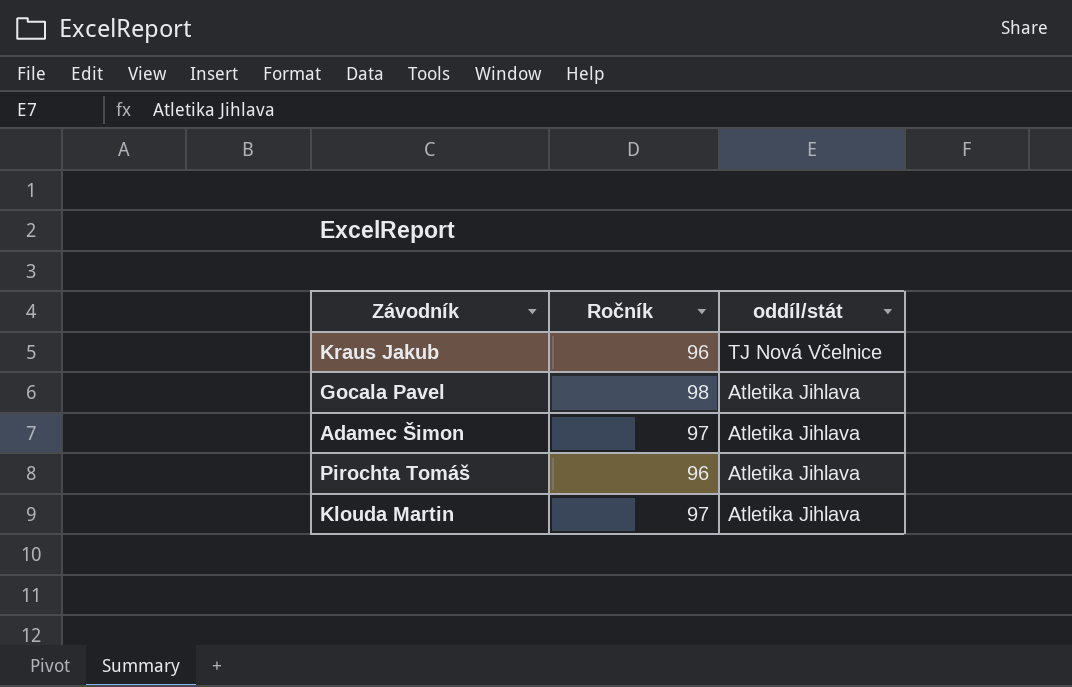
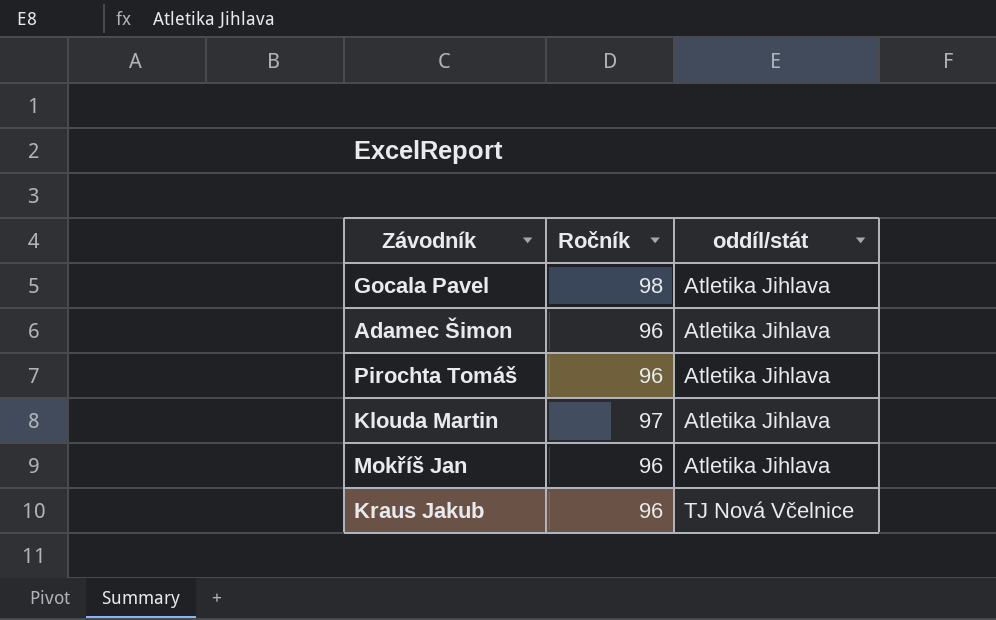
row order: oddíl/stát descending -> oddíl/stát ascending
Adamec Šimon | Ročník: 97 -> 96
row Mokříš Jan: none -> 96 | Atletika Jihlava

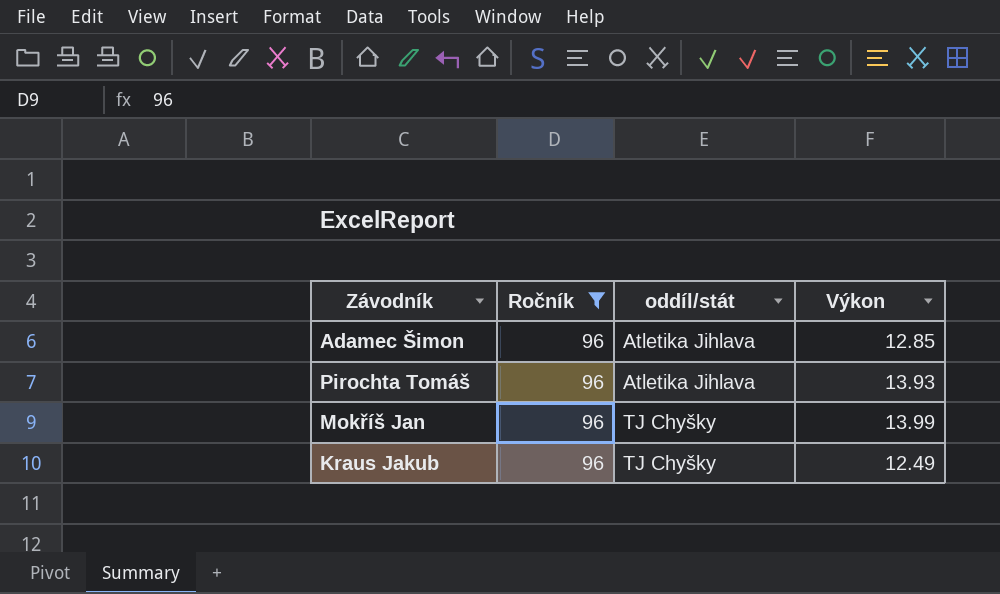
filter: none -> Ročník = 96
column Výkon | position: none -> 4
Mokříš Jan | oddíl/stát: Atletika Jihlava -> TJ Chyšky
Kraus Jakub | oddíl/stát: TJ Nová Včelnice -> TJ Chyšky

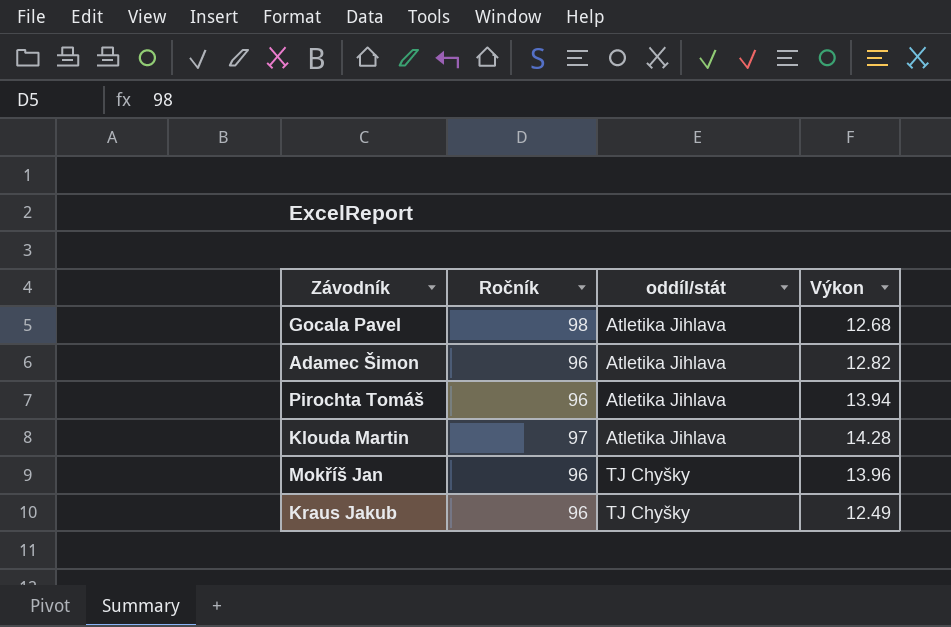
filter: Ročník = 96 -> none
Adamec Šimon | Výkon: 12.85 -> 12.82
Pirochta Tomáš | Výkon: 13.93 -> 13.94
Mokříš Jan | Výkon: 13.99 -> 13.96

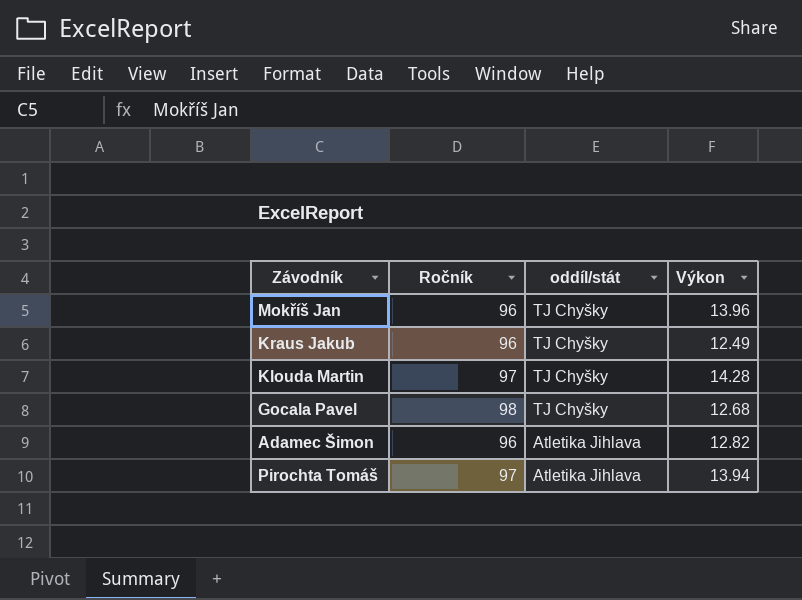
row order: oddíl/stát ascending -> oddíl/stát descending
Klouda Martin | oddíl/stát: Atletika Jihlava -> TJ Chyšky
Gocala Pavel | oddíl/stát: Atletika Jihlava -> TJ Chyšky
Pirochta Tomáš | Ročník: 96 -> 97

